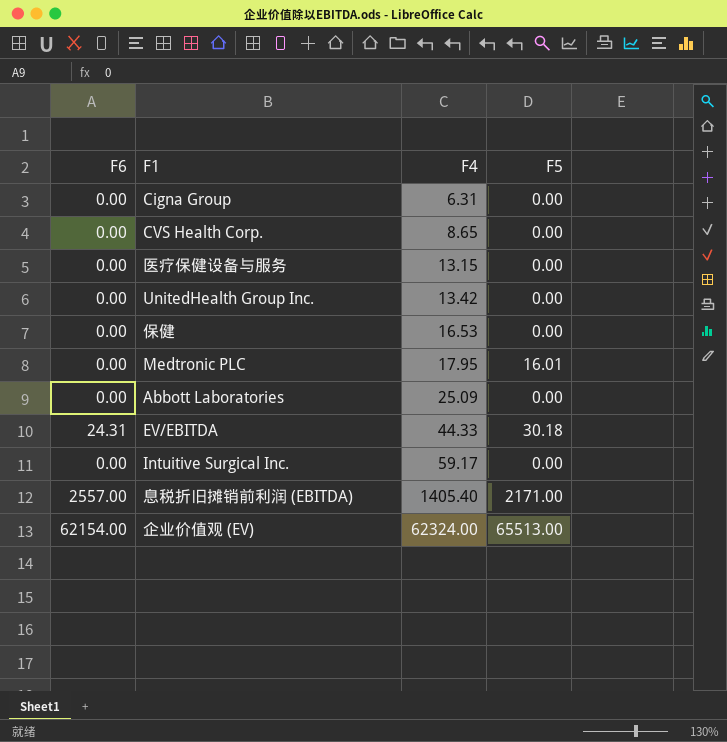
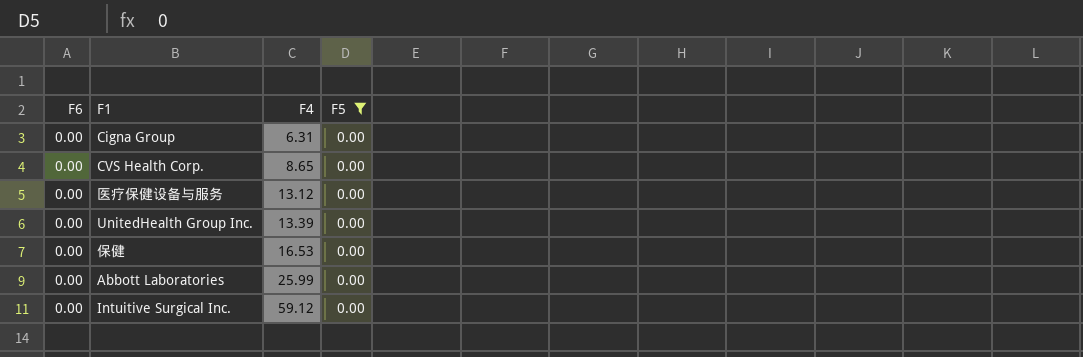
filter: none -> F5 = 0.00
医疗保健设备与服务 | F4: 13.15 -> 13.12
UnitedHealth Group Inc. | F4: 13.42 -> 13.39
Abbott Laboratories | F4: 25.09 -> 25.99
Intuitive Surgical Inc. | F4: 59.17 -> 59.12

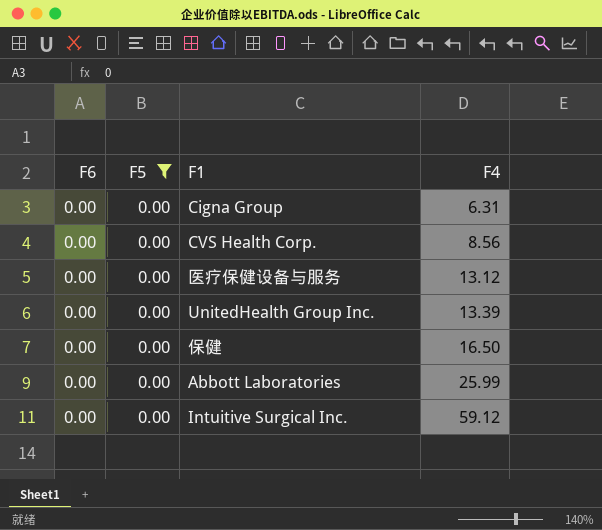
column F5 | position: 4 -> 2
CVS Health Corp. | F4: 8.65 -> 8.56
保健 | F4: 16.53 -> 16.50

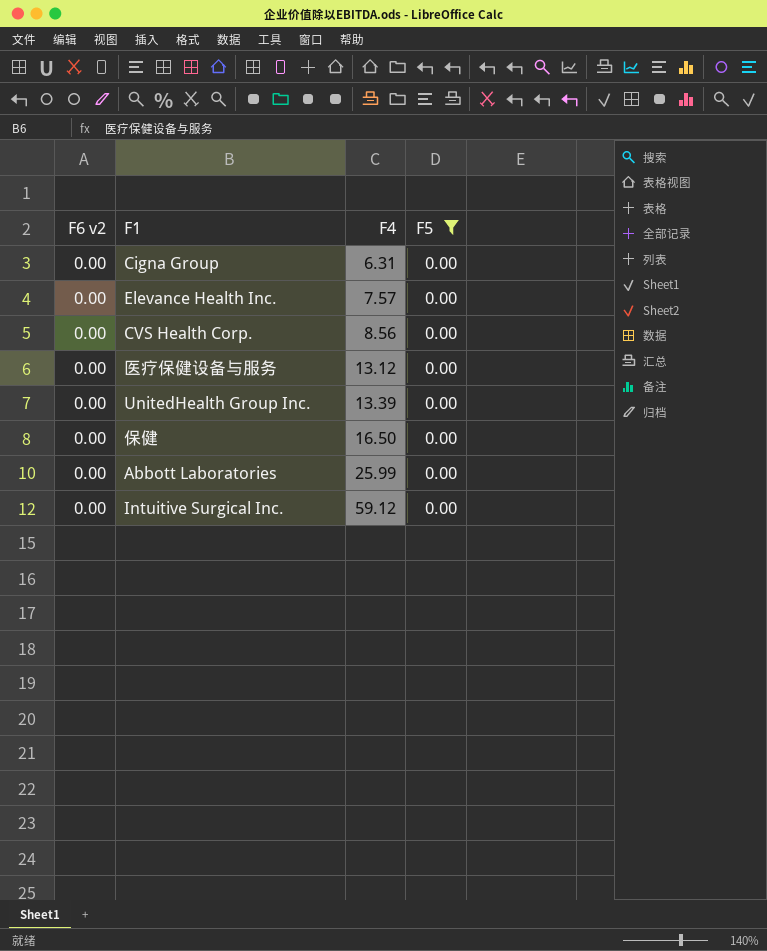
column name: F6 -> F6 v2
column F5 | position: 2 -> 4
row Elevance Health Inc.: none -> 0.00 | 7.57 | 0.00

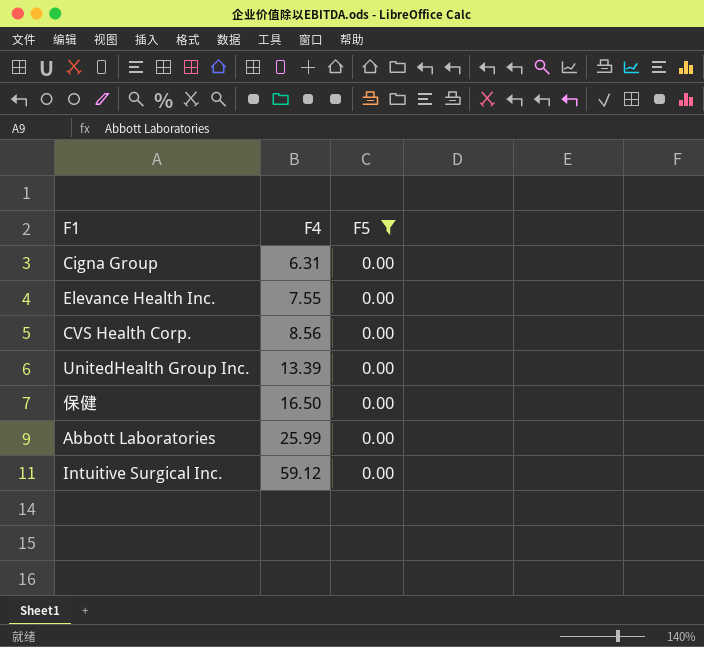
column F6 v2 | position: 1 -> none
row 医疗保健设备与服务: 0.00 | 13.12 | 0.00 -> none
Elevance Health Inc. | F4: 7.57 -> 7.55

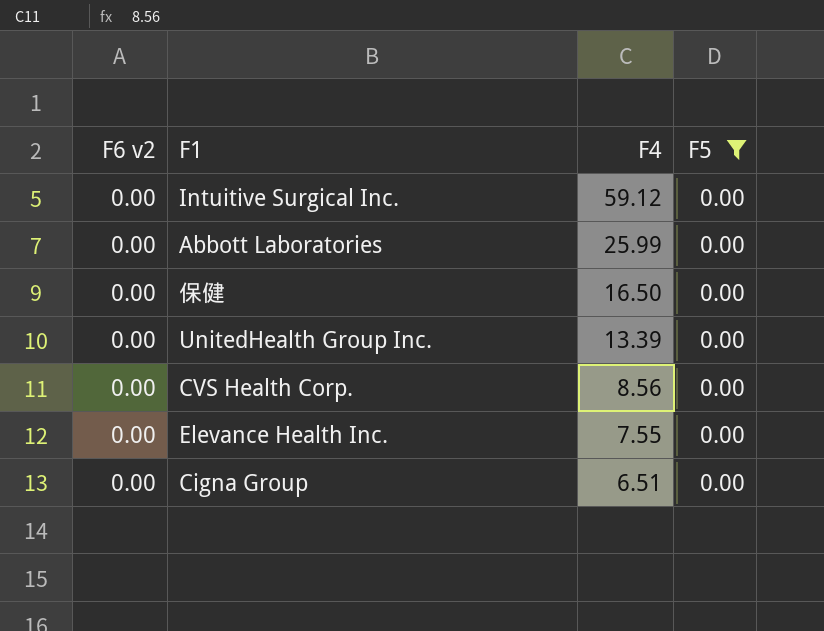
row order: F4 ascending -> F4 descending
column F6 v2 | position: none -> 1
Cigna Group | F4: 6.31 -> 6.51

